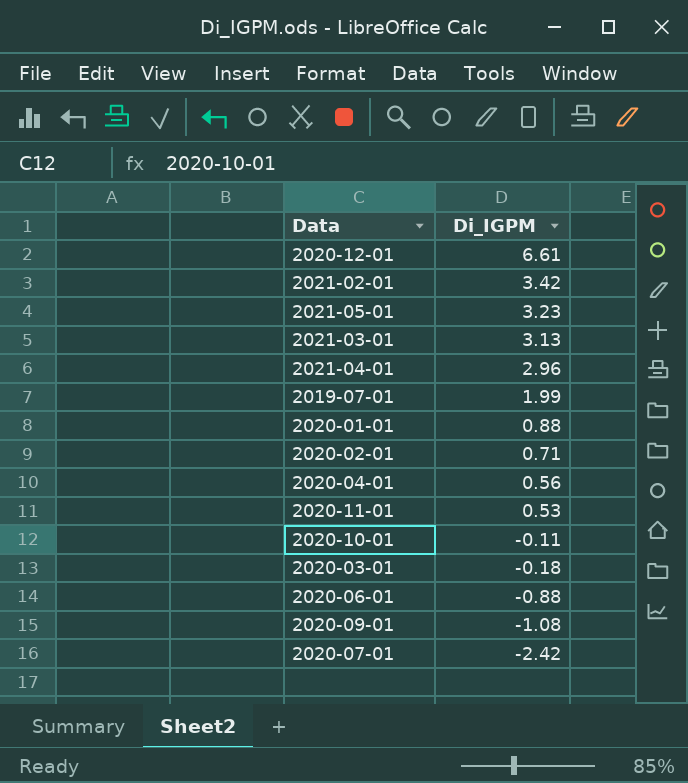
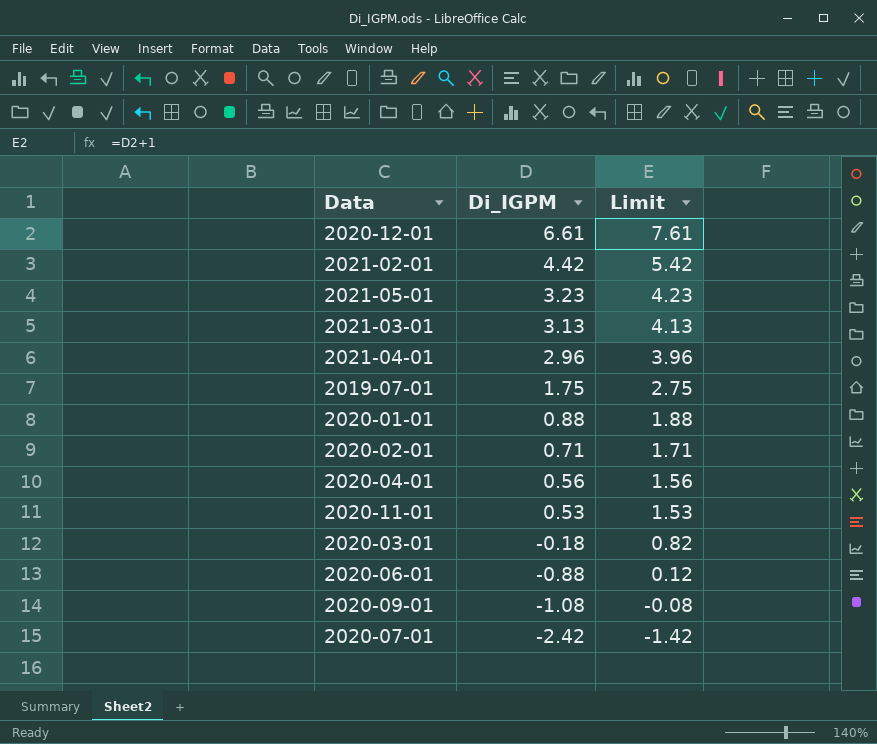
column Limit | formula: none -> [Di_IGPM] + 1
row 2020-10-01: -0.11 -> none
2021-02-01 | Di_IGPM: 3.42 -> 4.42
2019-07-01 | Di_IGPM: 1.99 -> 1.75

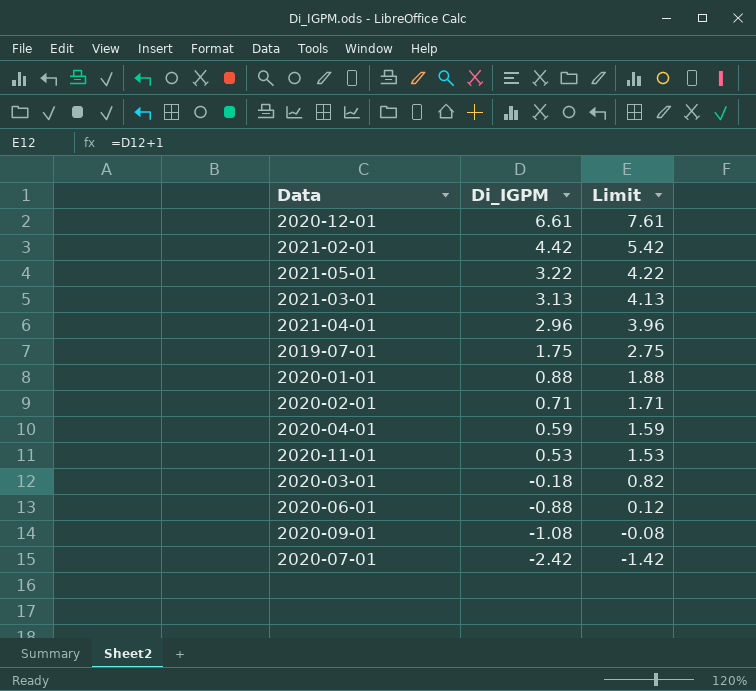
2021-05-01 | Di_IGPM: 3.23 -> 3.22
2021-05-01 | Limit: 4.23 -> 4.22
2020-04-01 | Di_IGPM: 0.56 -> 0.59
2020-04-01 | Limit: 1.56 -> 1.59

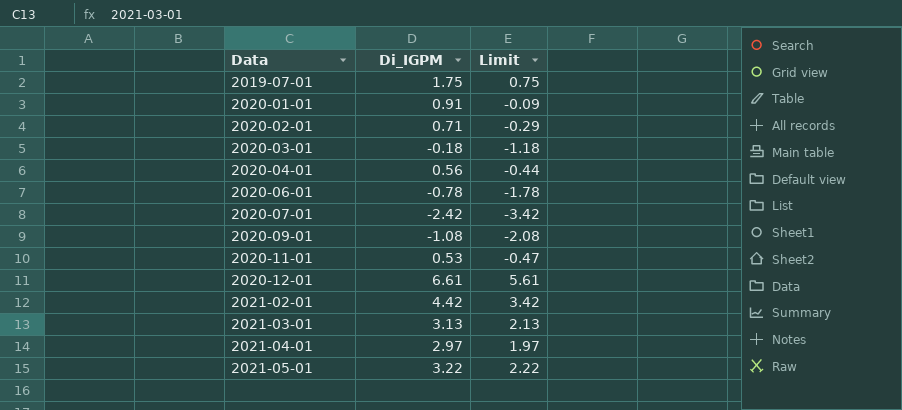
row order: Di_IGPM descending -> Data ascending
column Limit | formula: [Di_IGPM] + 1 -> [Di_IGPM] - 1
2020-01-01 | Di_IGPM: 0.88 -> 0.91
2020-04-01 | Di_IGPM: 0.59 -> 0.56
2020-06-01 | Di_IGPM: -0.88 -> -0.78
2021-04-01 | Di_IGPM: 2.96 -> 2.97

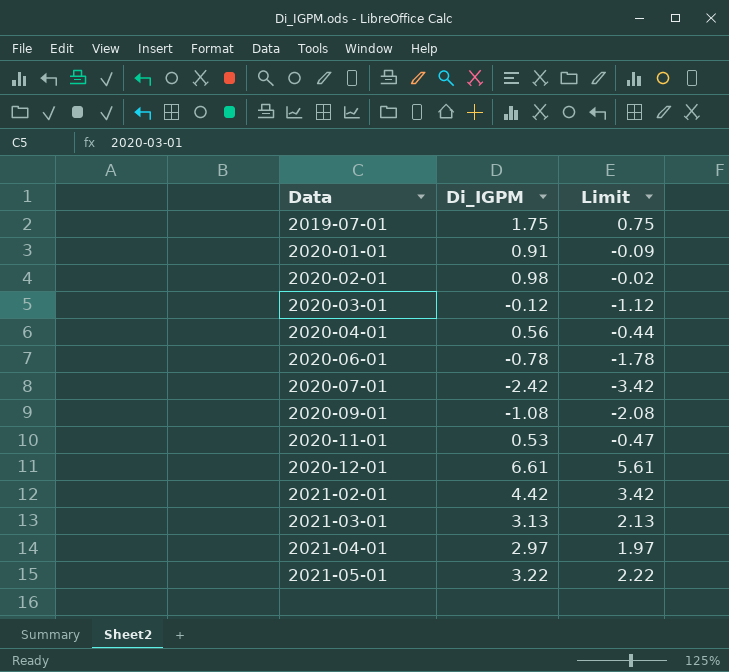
2020-02-01 | Di_IGPM: 0.71 -> 0.98
2020-02-01 | Limit: -0.29 -> -0.02
2020-03-01 | Di_IGPM: -0.18 -> -0.12
2020-03-01 | Limit: -1.18 -> -1.12

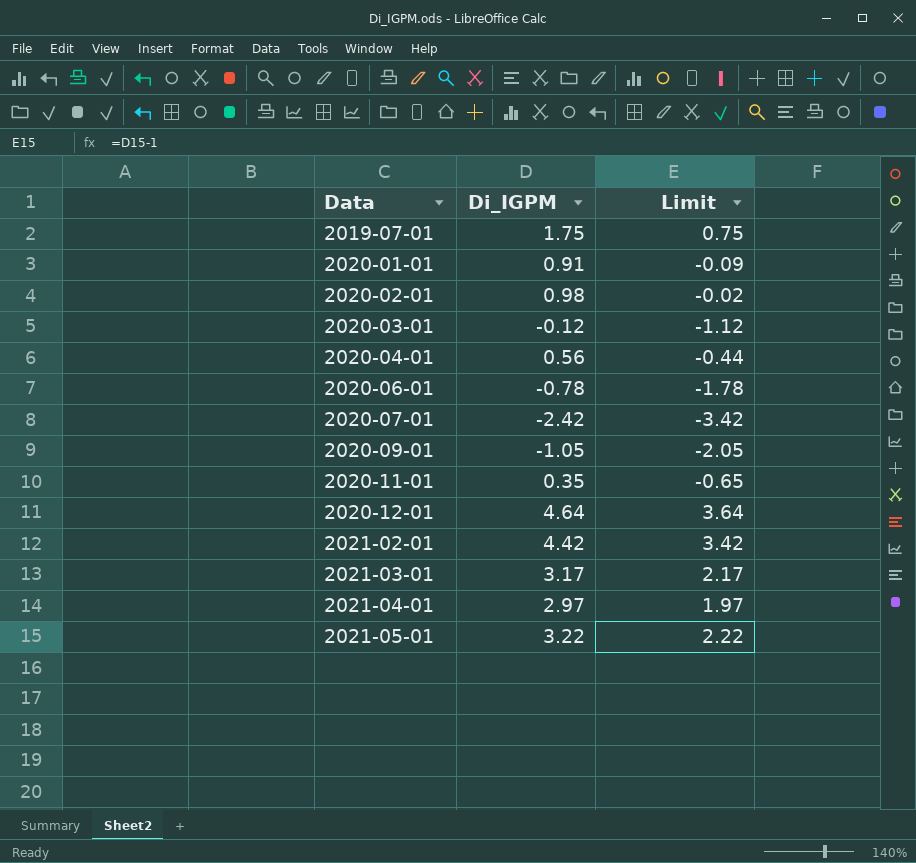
2020-09-01 | Di_IGPM: -1.08 -> -1.05
2020-09-01 | Limit: -2.08 -> -2.05
2020-11-01 | Di_IGPM: 0.53 -> 0.35
2020-11-01 | Limit: -0.47 -> -0.65
2020-12-01 | Di_IGPM: 6.61 -> 4.64
2020-12-01 | Limit: 5.61 -> 3.64
2021-03-01 | Di_IGPM: 3.13 -> 3.17
2021-03-01 | Limit: 2.13 -> 2.17

